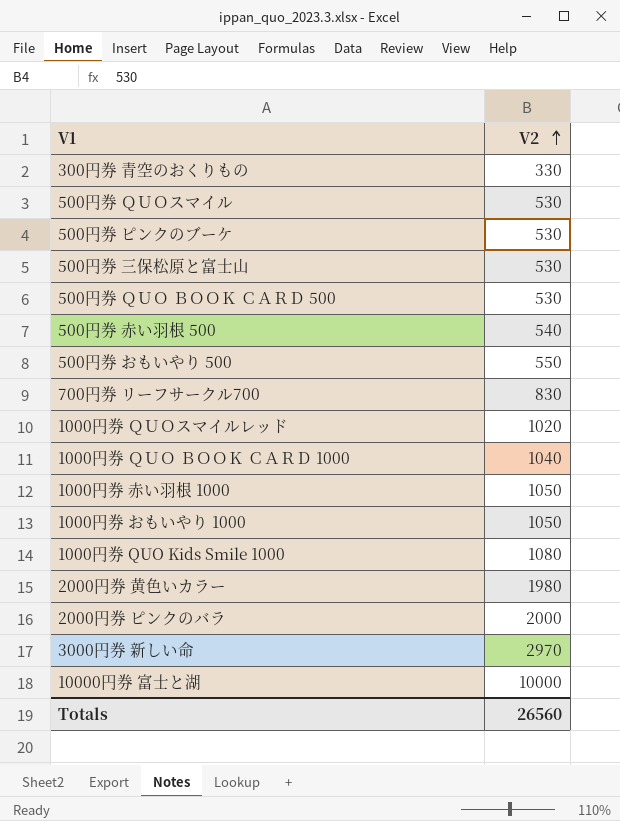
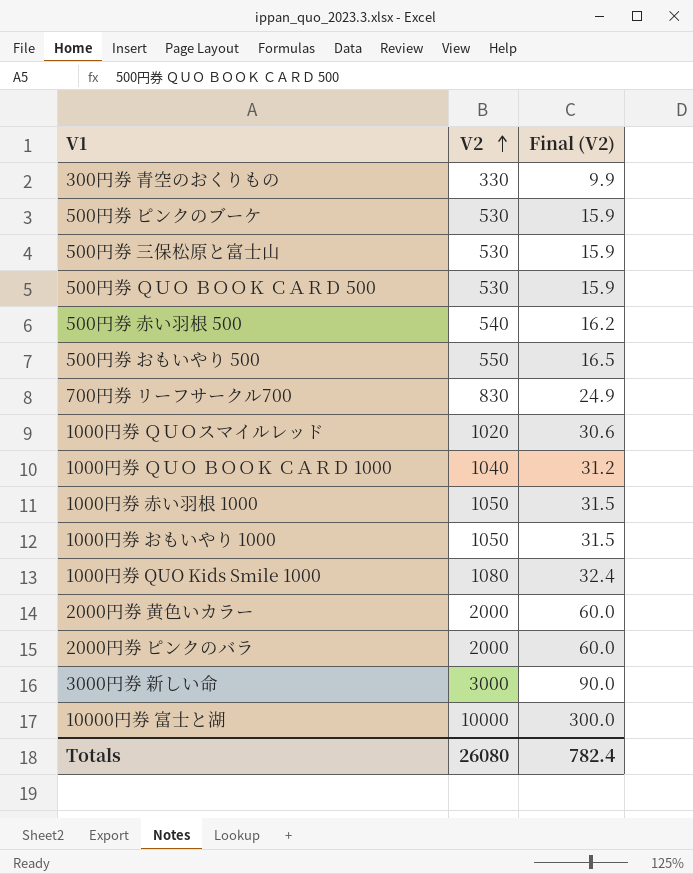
column Final (V2) | formula: none -> [V2] * 0.03
row 500円券 ＱＵＯスマイル: 530 -> none
2000円券 黄色いカラー | V2: 1980 -> 2000
3000円券 新しい命 | V2: 2970 -> 3000
Totals | V2: 26560 -> 26080

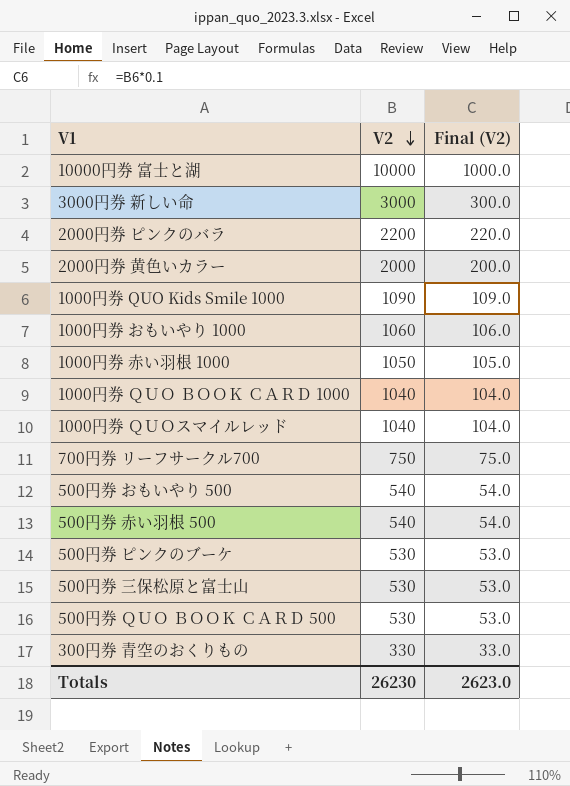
row order: V2 ascending -> V2 descending
column Final (V2) | formula: [V2] * 0.03 -> [V2] * 0.1
2000円券 ピンクのバラ | V2: 2000 -> 2200
1000円券 QUO Kids Smile 1000 | V2: 1080 -> 1090
1000円券 おもいやり 1000 | V2: 1050 -> 1060
1000円券 ＱＵＯスマイルレッド | V2: 1020 -> 1040
700円券 リーフサークル700 | V2: 830 -> 750
500円券 おもいやり 500 | V2: 550 -> 540
Totals | V2: 26080 -> 26230
Totals | Final (V2): 782.4 -> 2623.0

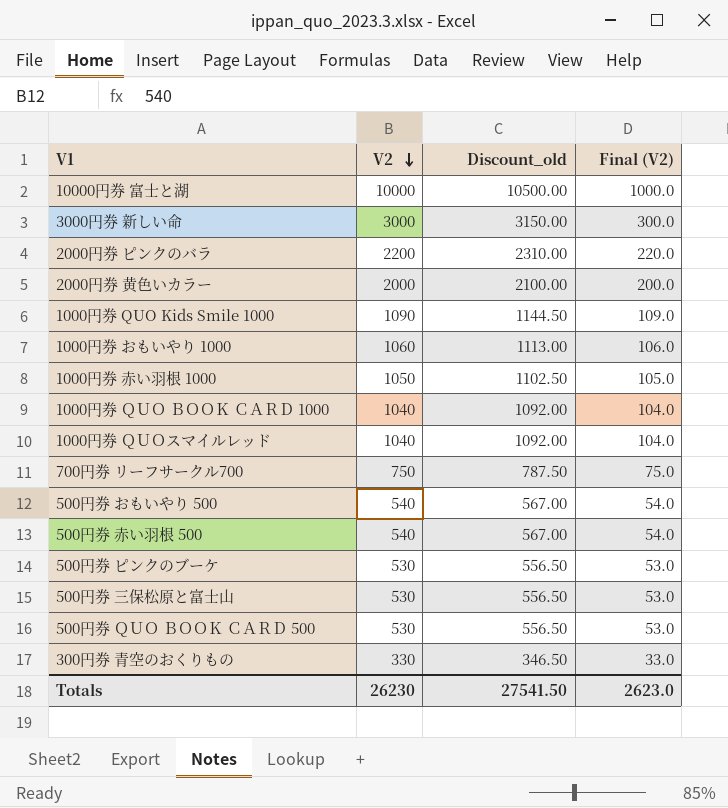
column Discount_old | formula: none -> [V2] * 1.05

